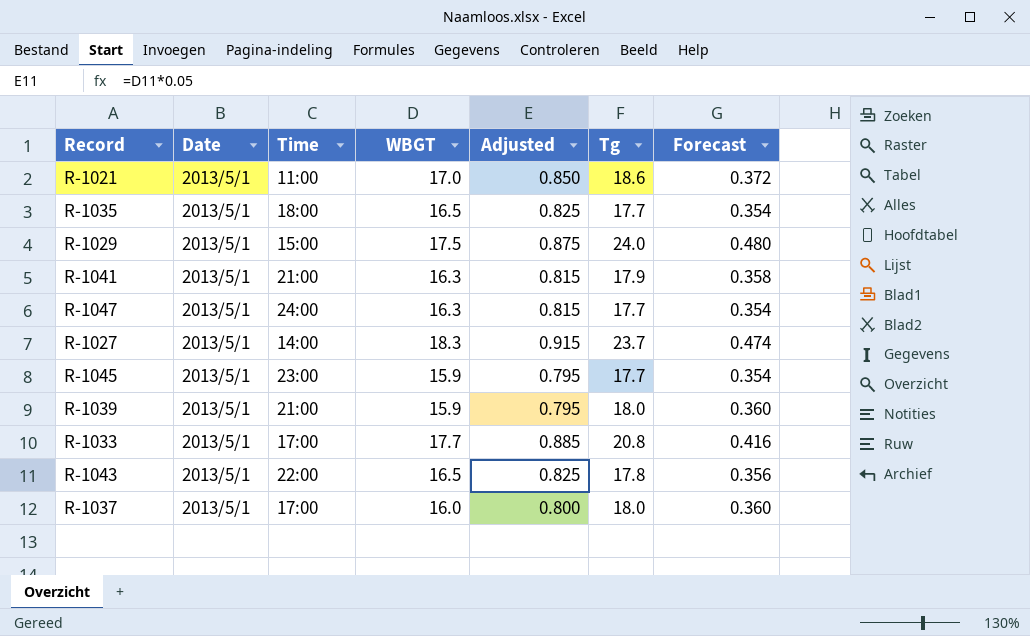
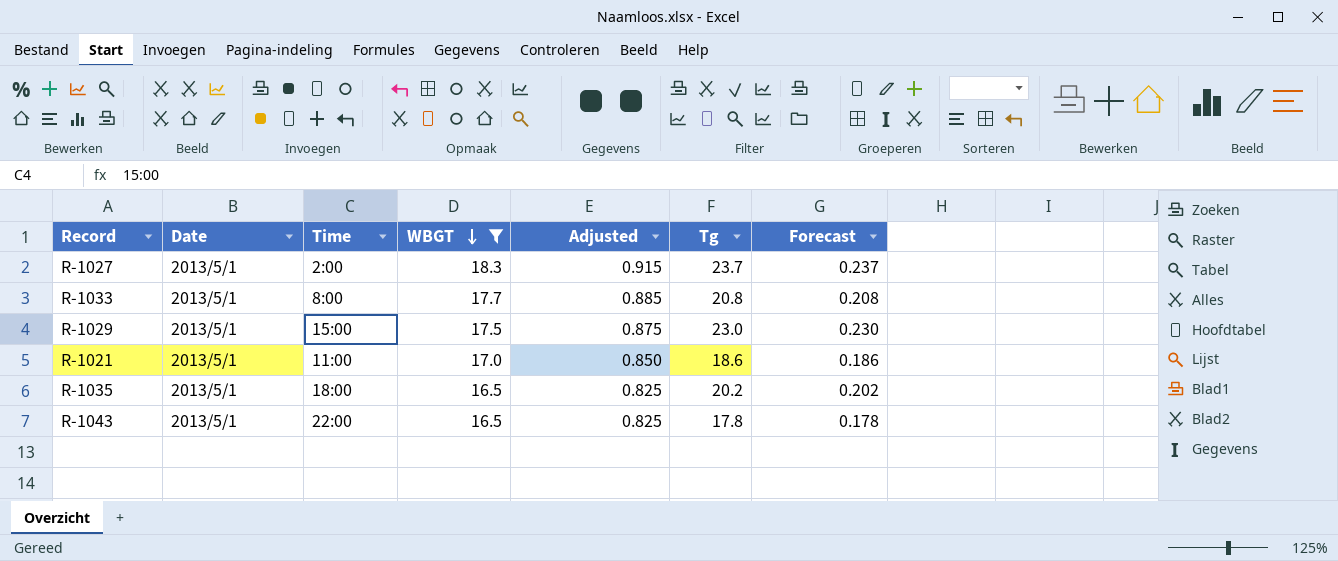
filter: none -> WBGT >= 16.5
row order: none -> WBGT descending
column Forecast | formula: [Tg] * 0.02 -> [Tg] * 0.01
R-1027 | Time: 14:00 -> 2:00
R-1033 | Time: 17:00 -> 8:00
R-1029 | Tg: 24.0 -> 23.0
R-1035 | Tg: 17.7 -> 20.2

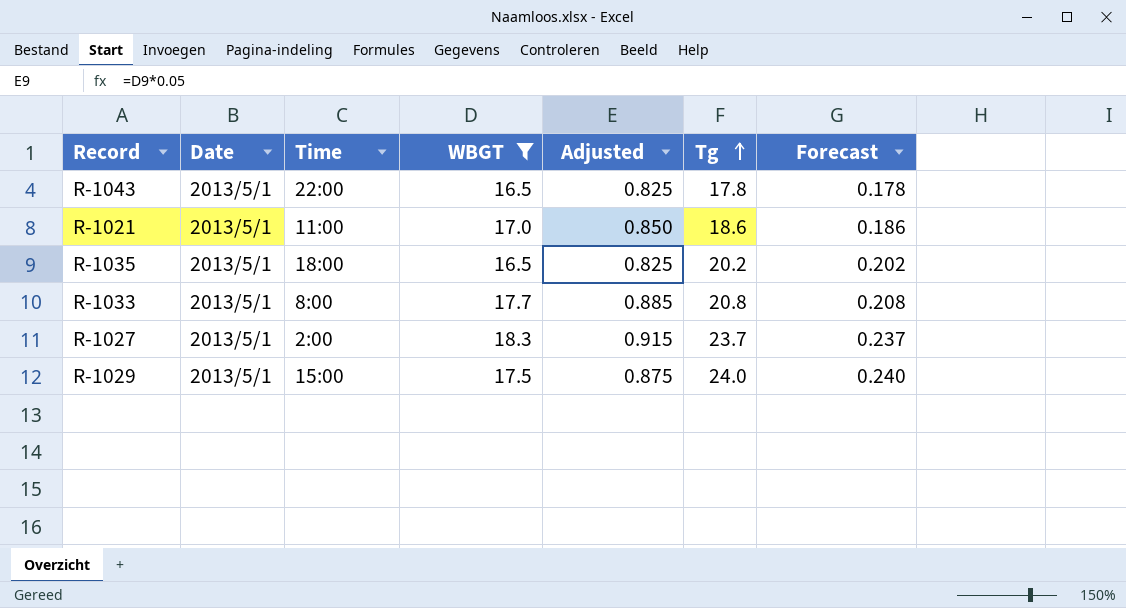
row order: WBGT descending -> Tg ascending
R-1029 | Tg: 23.0 -> 24.0
R-1029 | Forecast: 0.230 -> 0.240

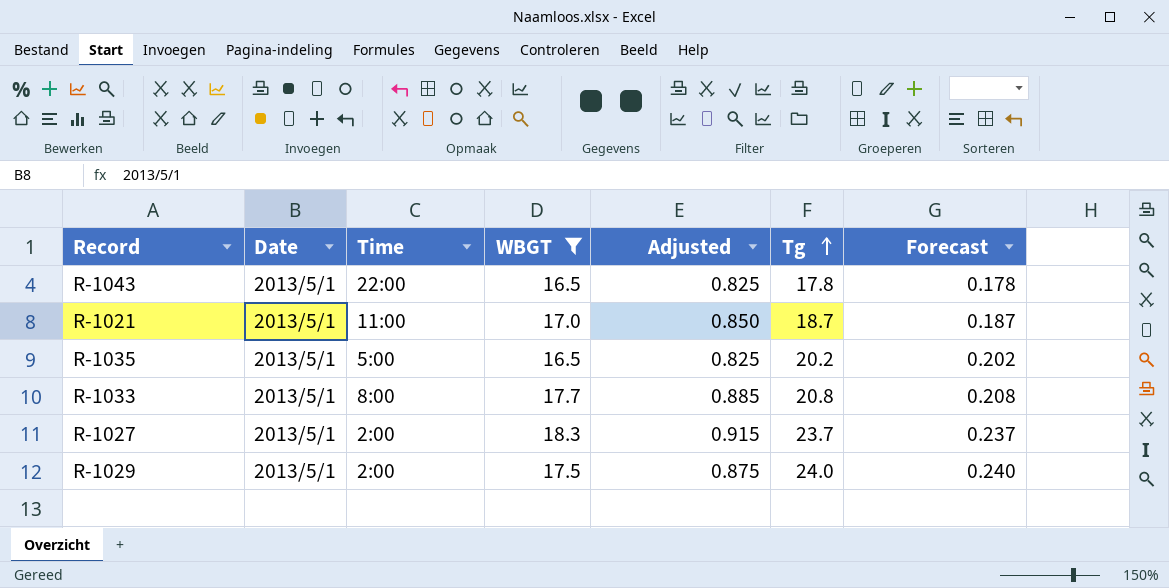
R-1021 | Tg: 18.6 -> 18.7
R-1021 | Forecast: 0.186 -> 0.187
R-1035 | Time: 18:00 -> 5:00
R-1029 | Time: 15:00 -> 2:00

